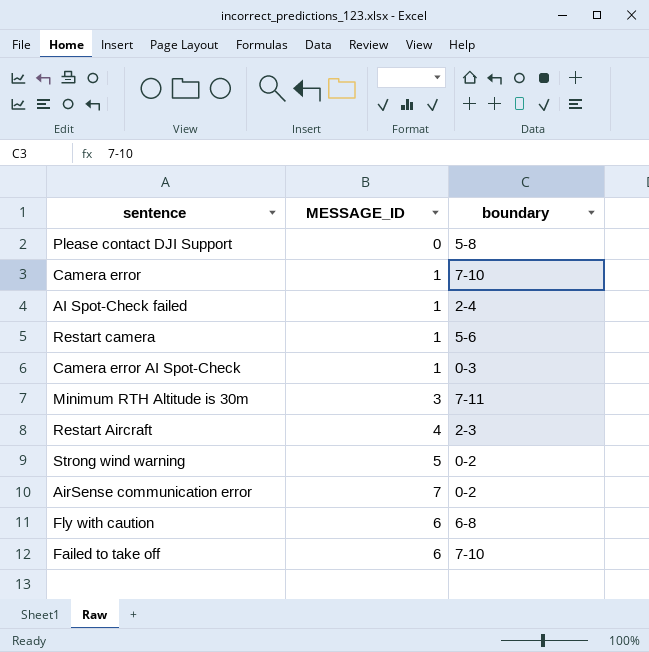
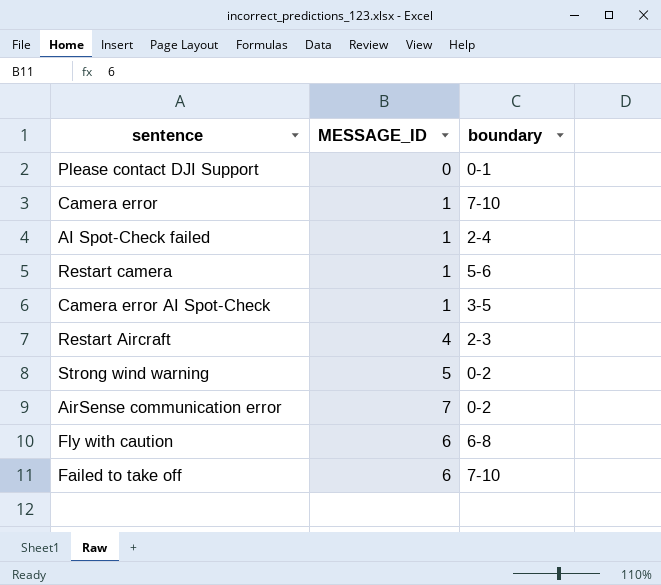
row Minimum RTH Altitude is 30m: 3 | 7-11 -> none
Please contact DJI Support | boundary: 5-8 -> 0-1
Camera error AI Spot-Check | boundary: 0-3 -> 3-5

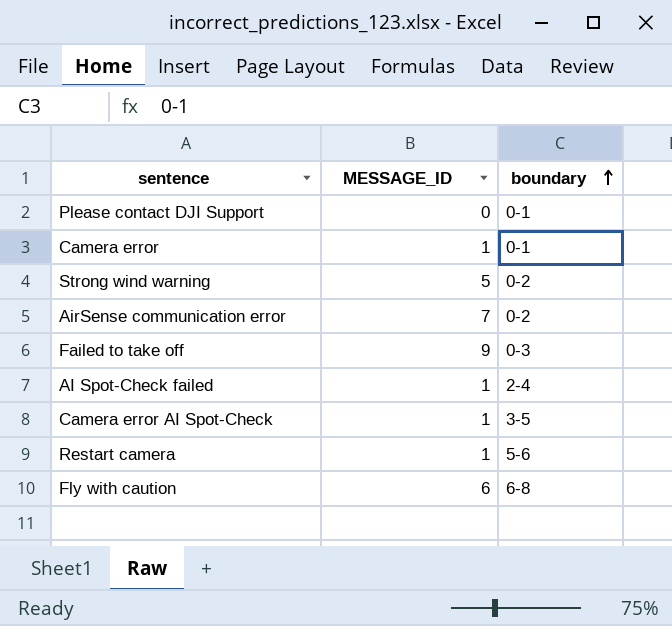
row order: none -> boundary ascending
row Restart Aircraft: 4 | 2-3 -> none
Camera error | boundary: 7-10 -> 0-1
Failed to take off | MESSAGE_ID: 6 -> 9
Failed to take off | boundary: 7-10 -> 0-3

